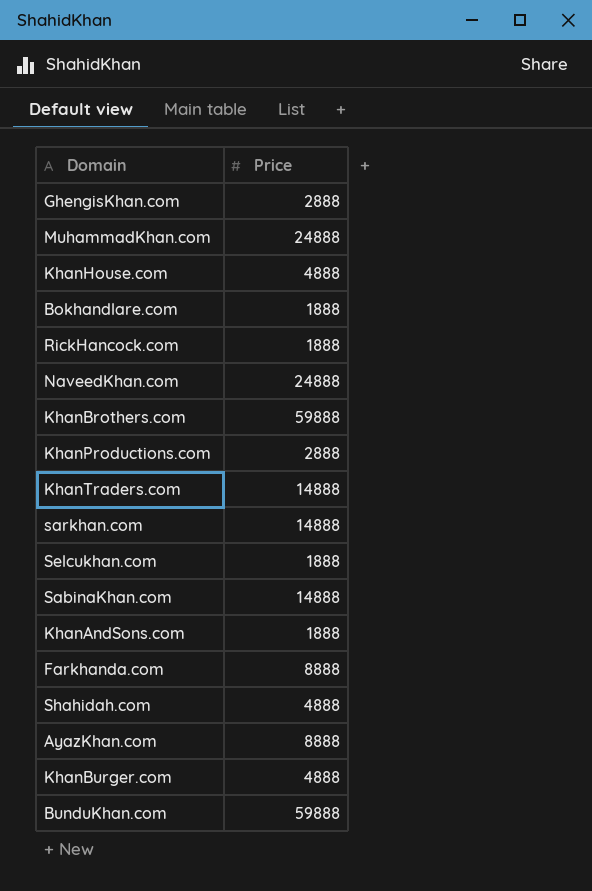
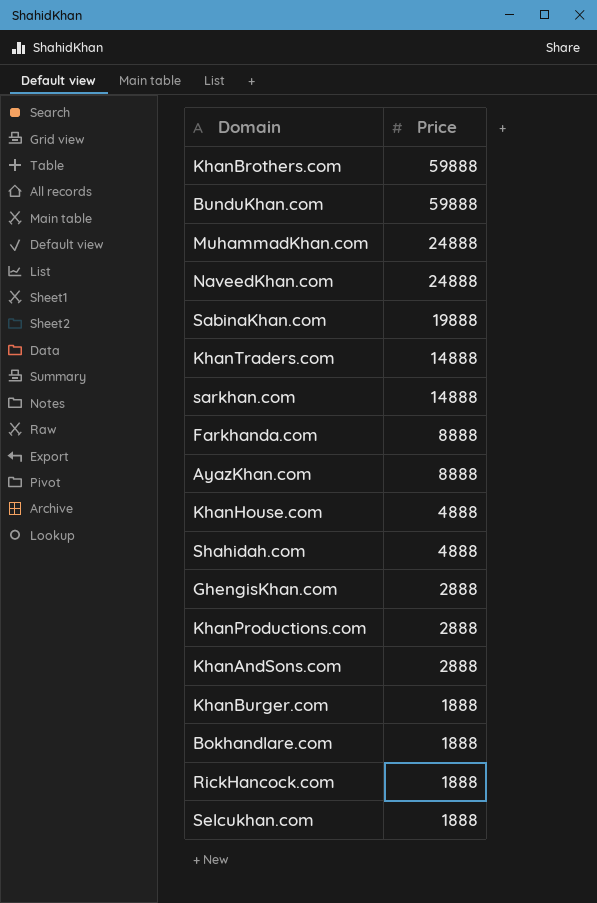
row order: none -> Price descending
SabinaKhan.com | Price: 14888 -> 19888
KhanAndSons.com | Price: 1888 -> 2888
KhanBurger.com | Price: 4888 -> 1888

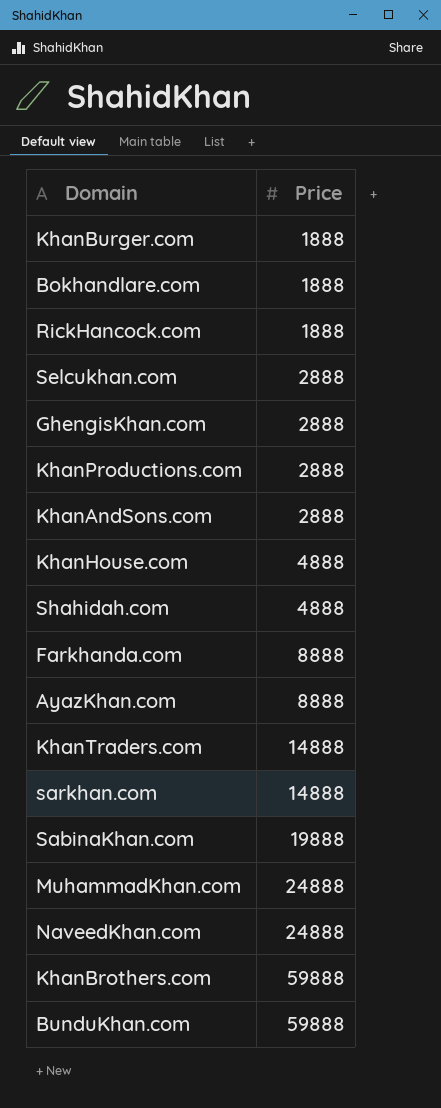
row order: Price descending -> Price ascending
Selcukhan.com | Price: 1888 -> 2888

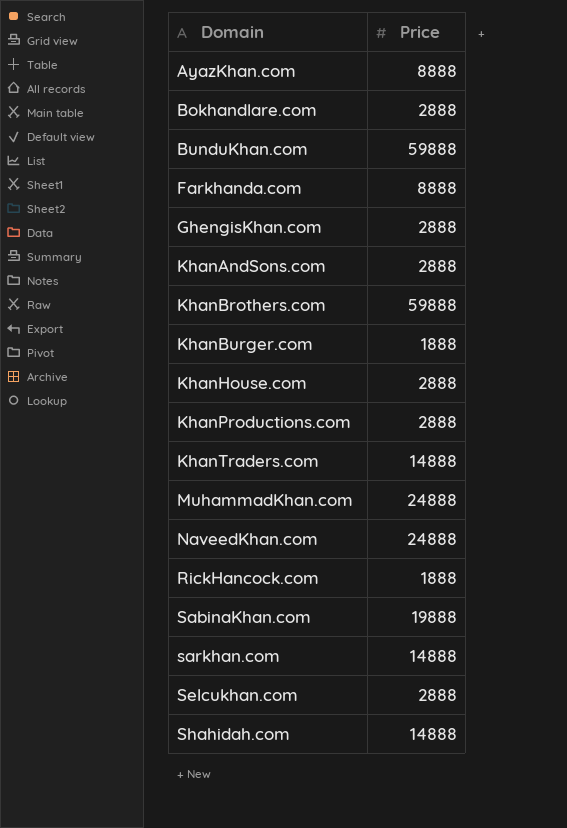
row order: Price ascending -> Domain ascending
Bokhandlare.com | Price: 1888 -> 2888
KhanHouse.com | Price: 4888 -> 2888
Shahidah.com | Price: 4888 -> 14888

